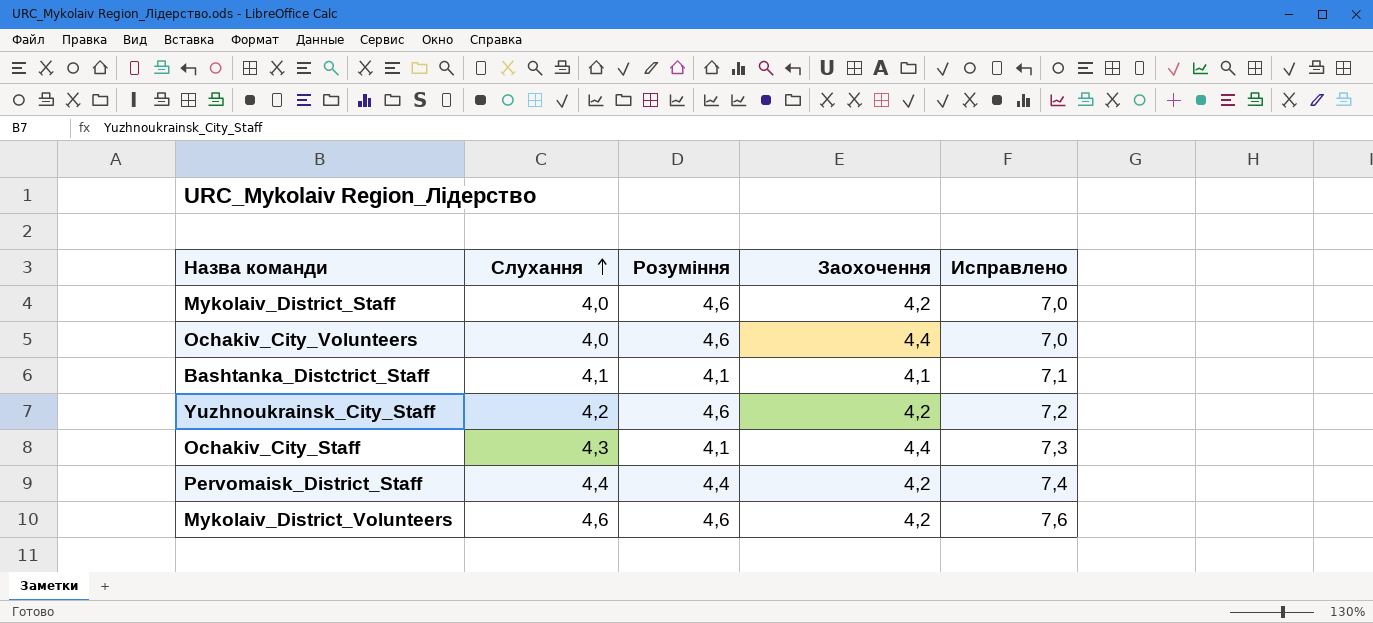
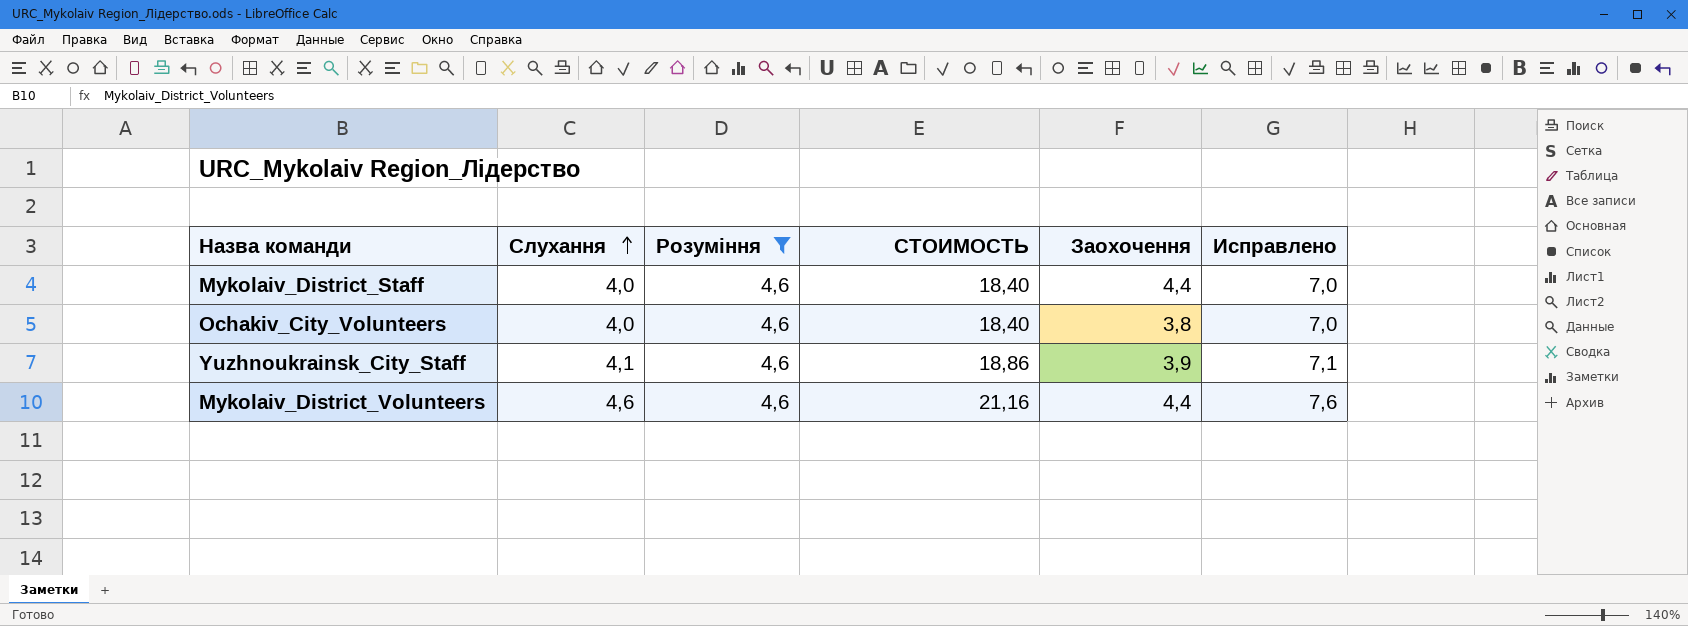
filter: none -> Розуміння = 4,6
column СТОИМОСТЬ | formula: none -> [Слухання] * [Розуміння]
Mykolaiv_District_Staff | Заохочення: 4,2 -> 4,4
Ochakiv_City_Volunteers | Заохочення: 4,4 -> 3,8
Yuzhnoukrainsk_City_Staff | Слухання: 4,2 -> 4,1
Yuzhnoukrainsk_City_Staff | Заохочення: 4,2 -> 3,9
Yuzhnoukrainsk_City_Staff | Исправлено: 7,2 -> 7,1
Mykolaiv_District_Volunteers | Заохочення: 4,2 -> 4,4

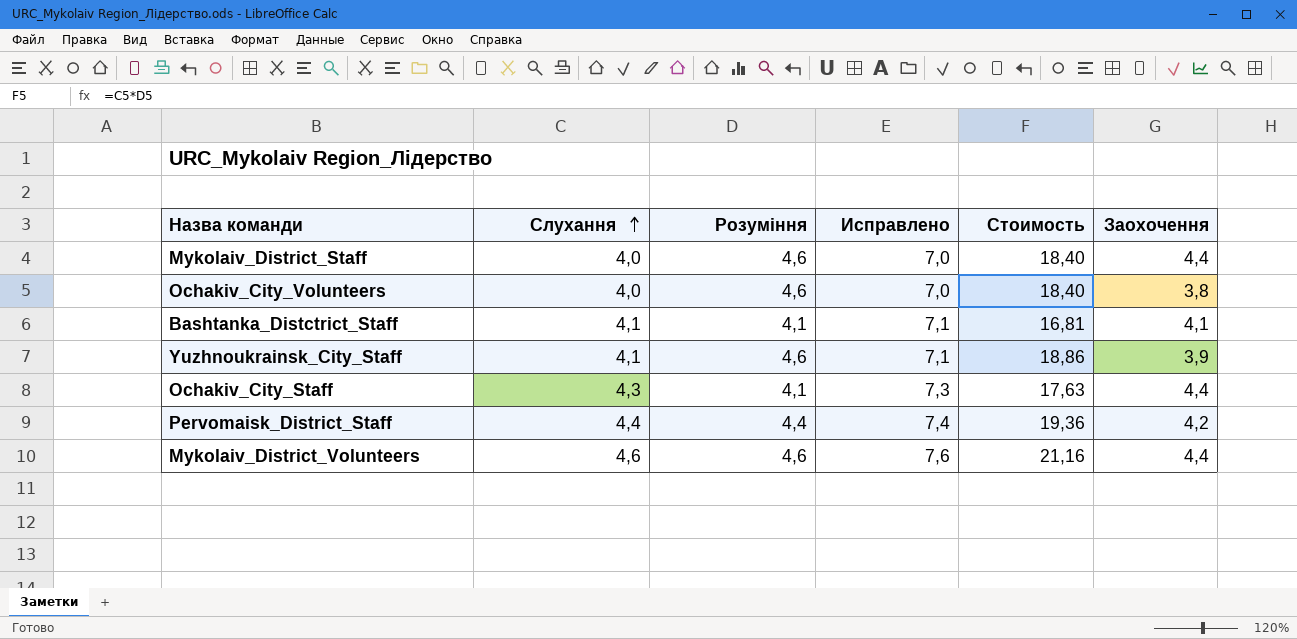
filter: Розуміння = 4,6 -> none
column Исправлено | position: 6 -> 4
column name: СТОИМОСТЬ -> Стоимость

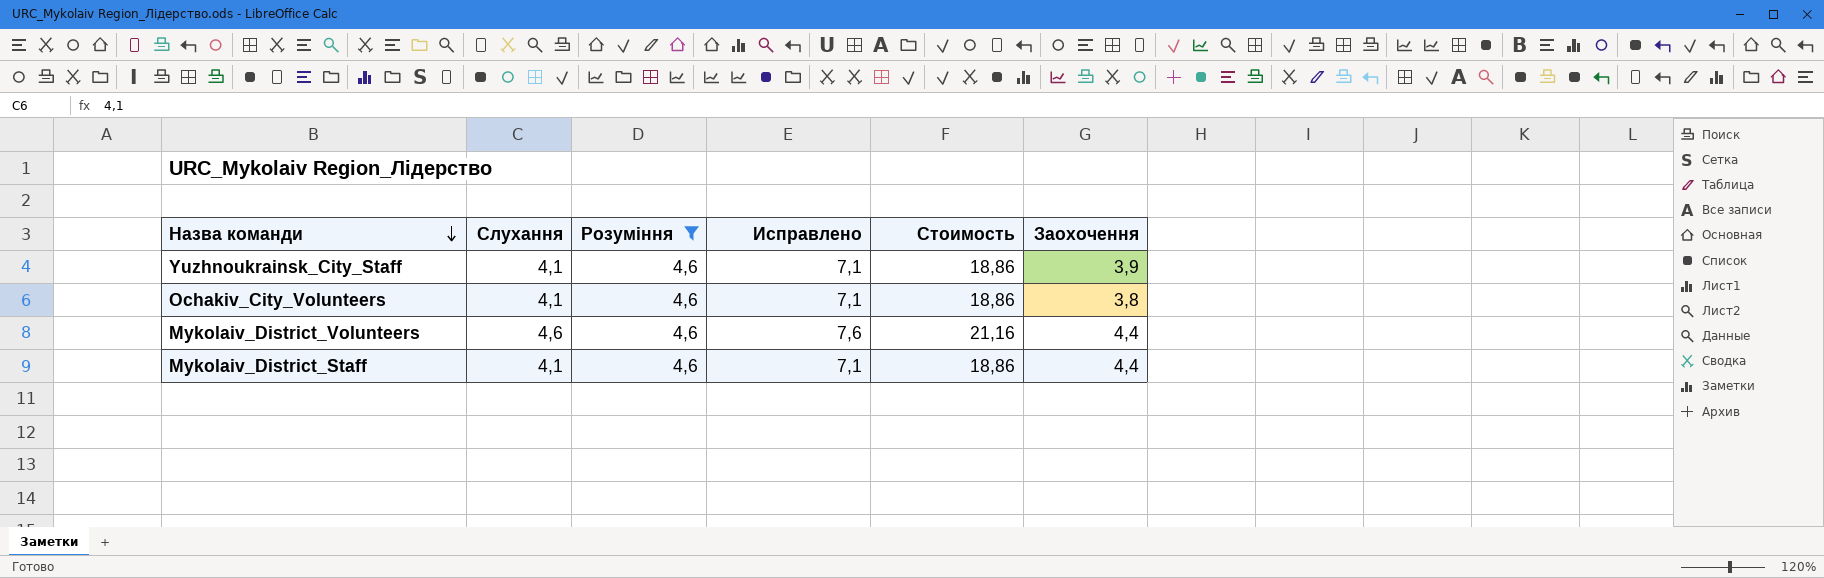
filter: none -> Розуміння = 4,6
row order: Слухання ascending -> Назва команди descending
Ochakiv_City_Volunteers | Слухання: 4,0 -> 4,1
Ochakiv_City_Volunteers | Исправлено: 7,0 -> 7,1
Ochakiv_City_Volunteers | Стоимость: 18,40 -> 18,86
Mykolaiv_District_Staff | Слухання: 4,0 -> 4,1
Mykolaiv_District_Staff | Исправлено: 7,0 -> 7,1
Mykolaiv_District_Staff | Стоимость: 18,40 -> 18,86

